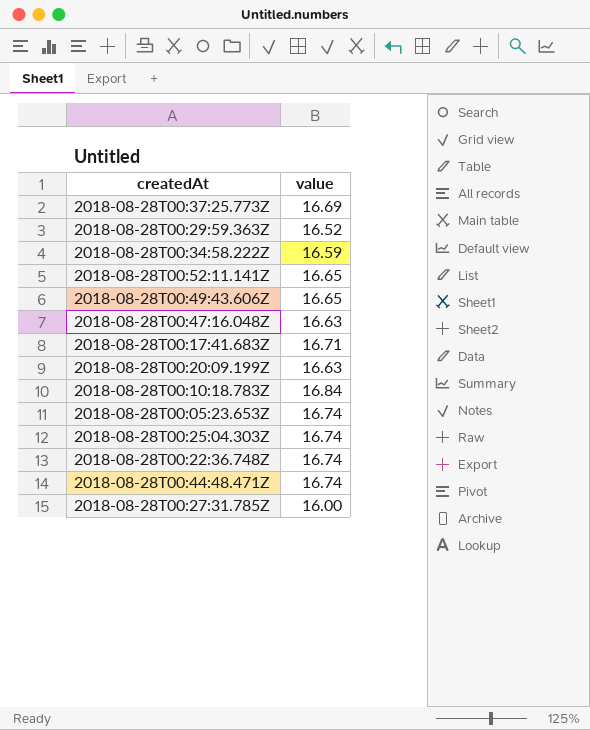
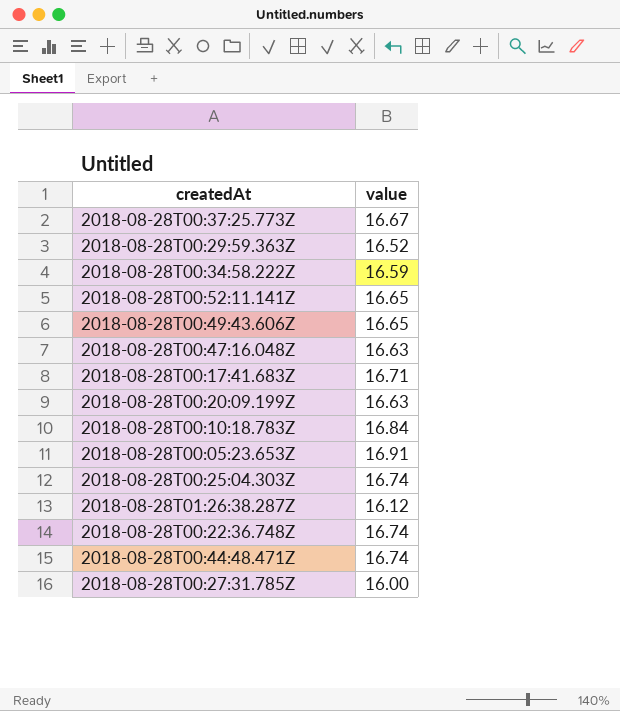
2018-08-28T00:37:25.773Z | value: 16.69 -> 16.67
2018-08-28T00:05:23.653Z | value: 16.74 -> 16.91
row 2018-08-28T01:26:38.287Z: none -> 16.12

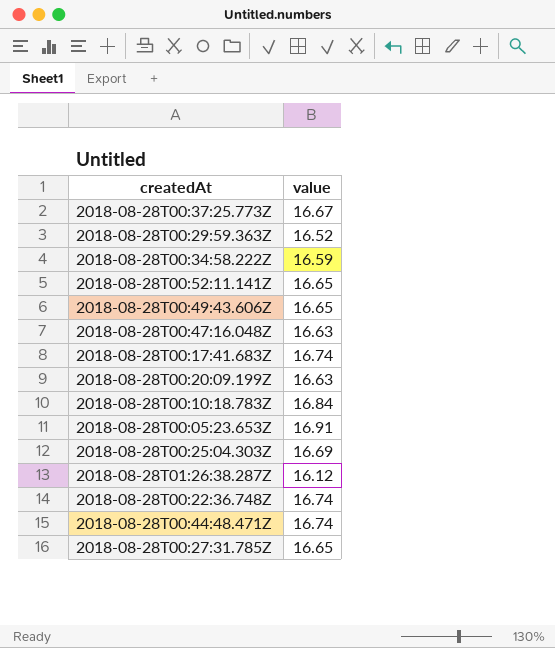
2018-08-28T00:17:41.683Z | value: 16.71 -> 16.74
2018-08-28T00:25:04.303Z | value: 16.74 -> 16.69
2018-08-28T00:27:31.785Z | value: 16.00 -> 16.65

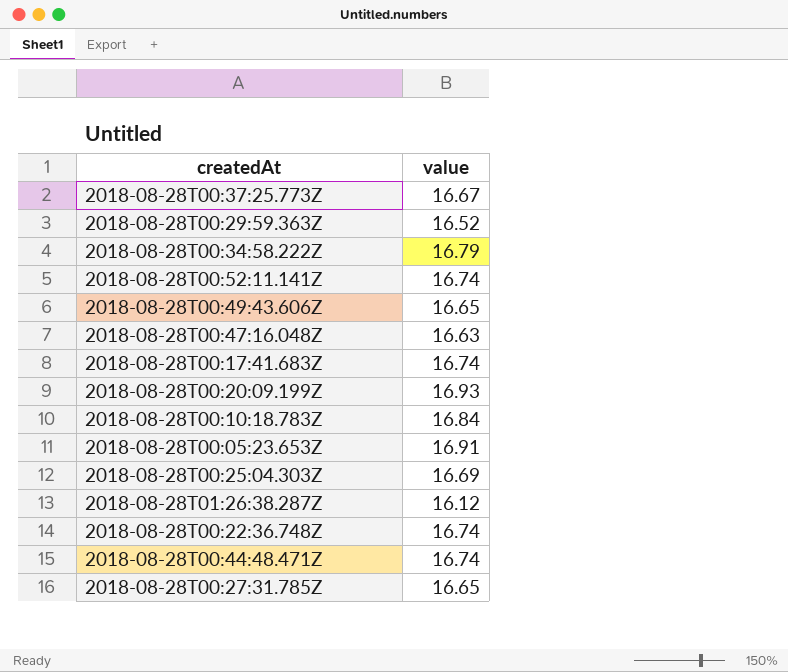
2018-08-28T00:34:58.222Z | value: 16.59 -> 16.79
2018-08-28T00:52:11.141Z | value: 16.65 -> 16.74
2018-08-28T00:20:09.199Z | value: 16.63 -> 16.93

